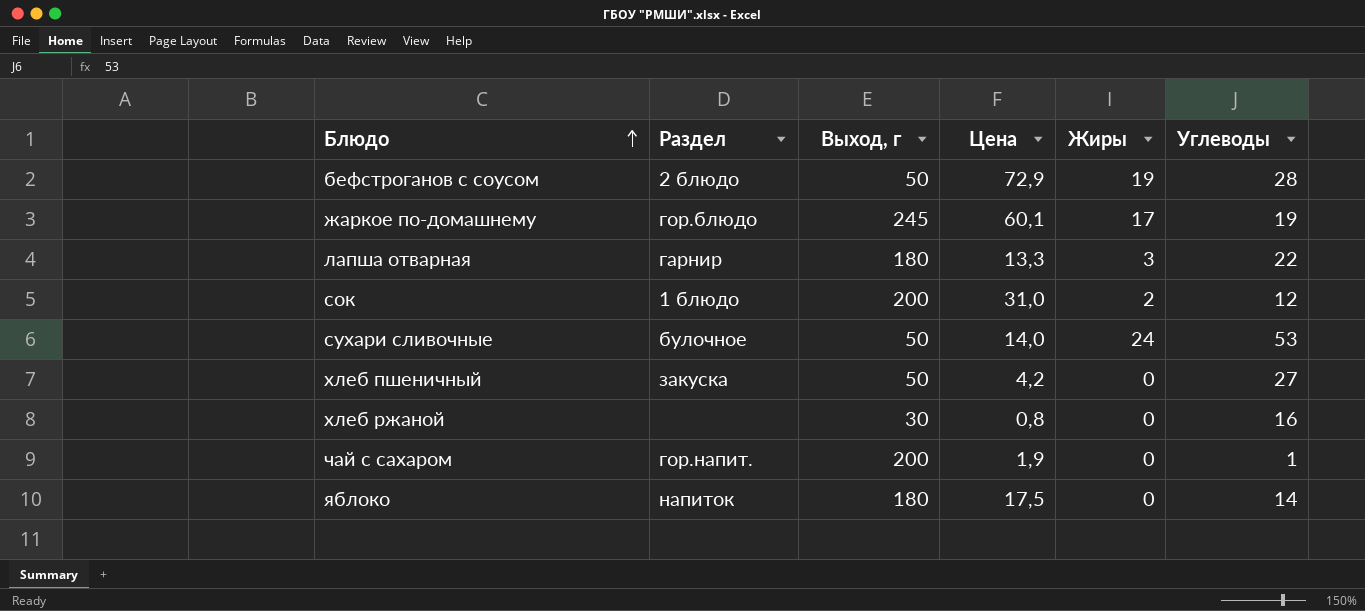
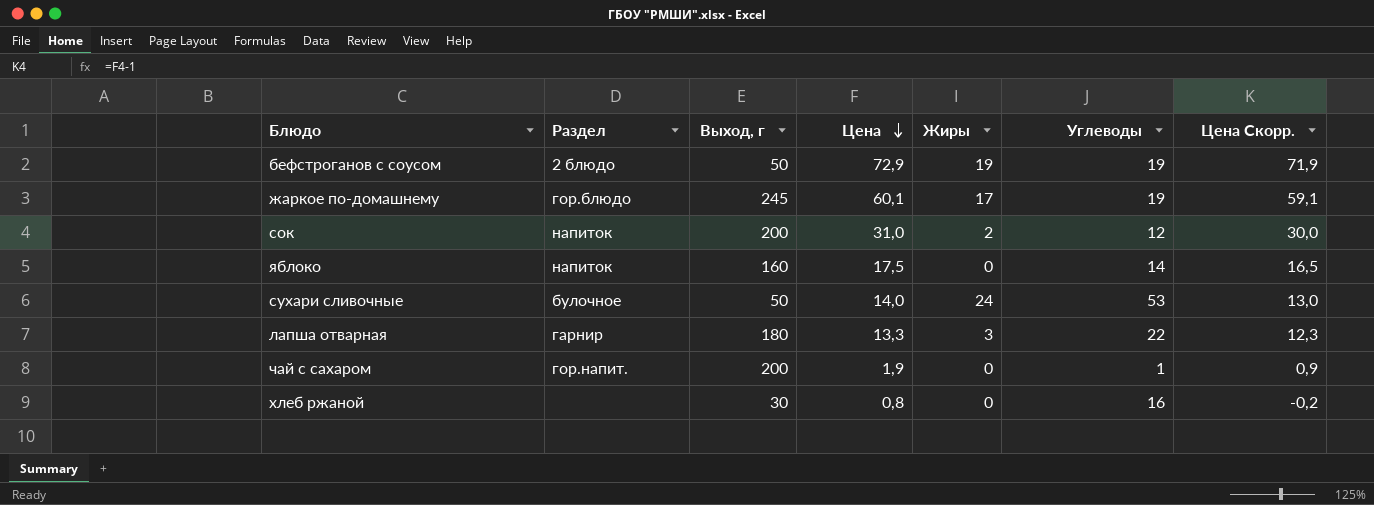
row order: Блюдо ascending -> Цена descending
column Цена Скорр. | formula: none -> [Цена] - 1
row хлеб пшеничный: закуска | 50 | 4,2 | 0 | 27 -> none
бефстроганов с соусом | Углеводы: 28 -> 19
сок | Раздел: 1 блюдо -> напиток
яблоко | Выход, г: 180 -> 160

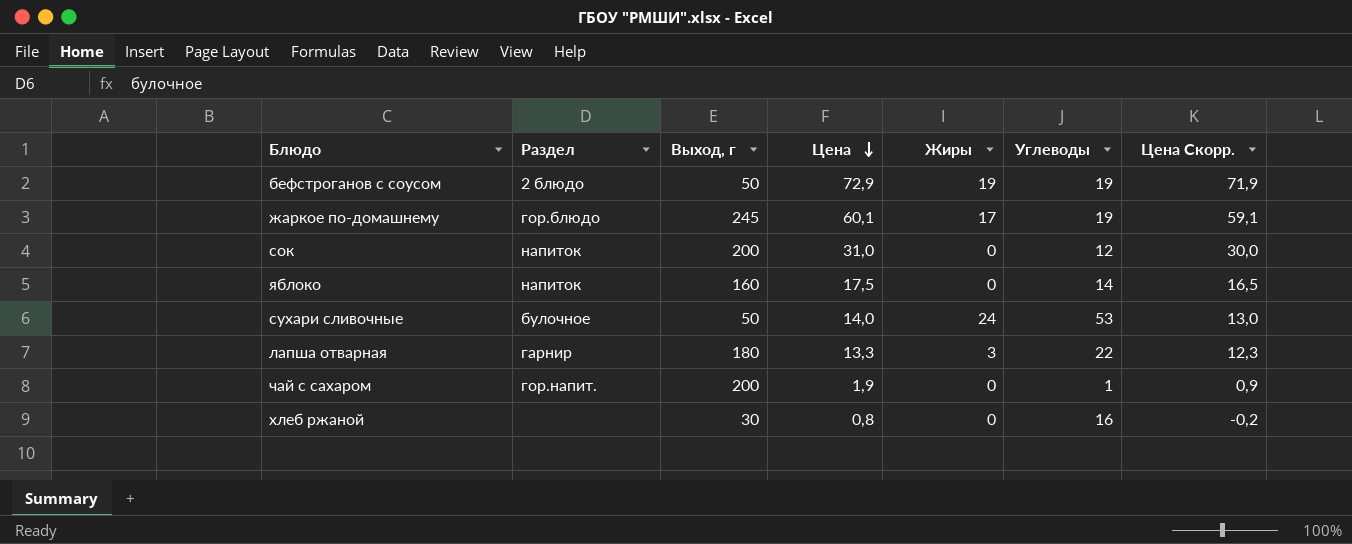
сок | Жиры: 2 -> 0

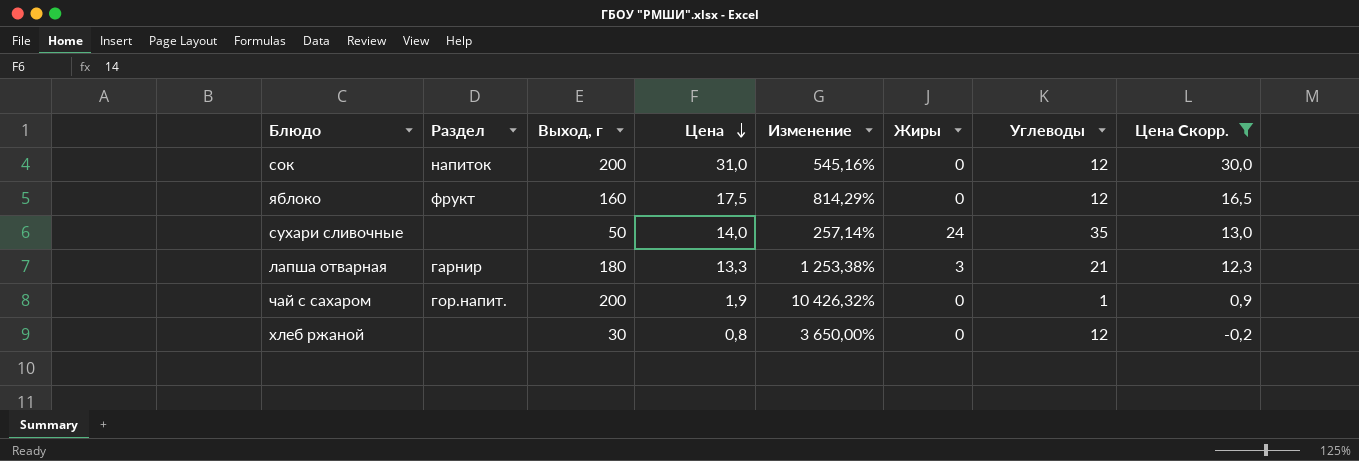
filter: none -> Цена Скорр. <= 30,0
column Изменение | formula: none -> ([Выход, г] - [Цена]) / [Цена]
яблоко | Раздел: напиток -> фрукт
яблоко | Углеводы: 14 -> 12
сухари сливочные | Раздел: булочное -> none
сухари сливочные | Углеводы: 53 -> 35
лапша отварная | Углеводы: 22 -> 21
хлеб ржаной | Углеводы: 16 -> 12

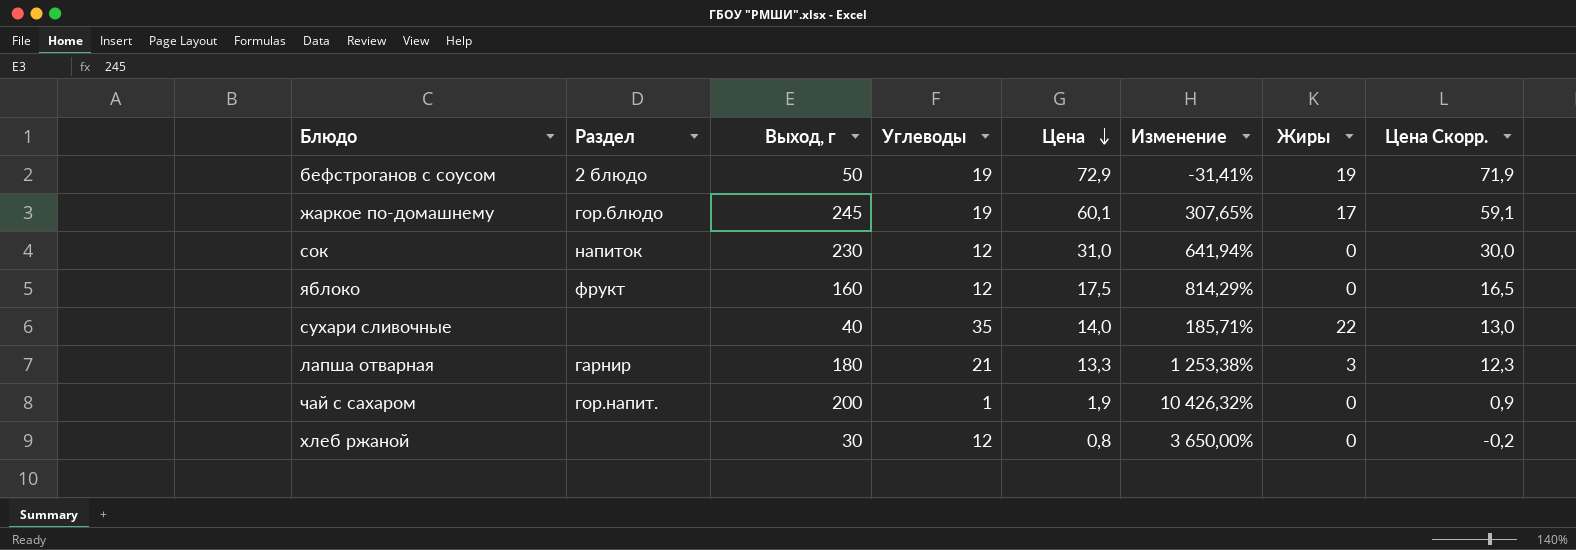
filter: Цена Скорр. <= 30,0 -> none
column Углеводы | position: 7 -> 4
сок | Выход, г: 200 -> 230
сок | Изменение: 545,16% -> 641,94%
сухари сливочные | Выход, г: 50 -> 40
сухари сливочные | Изменение: 257,14% -> 185,71%
сухари сливочные | Жиры: 24 -> 22

